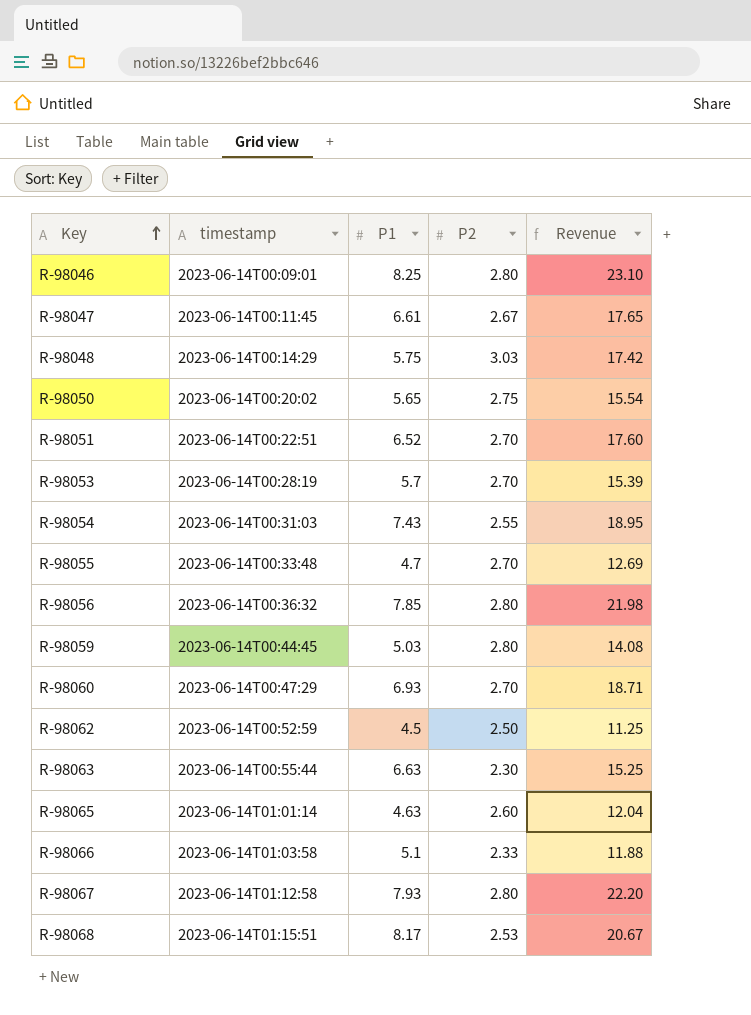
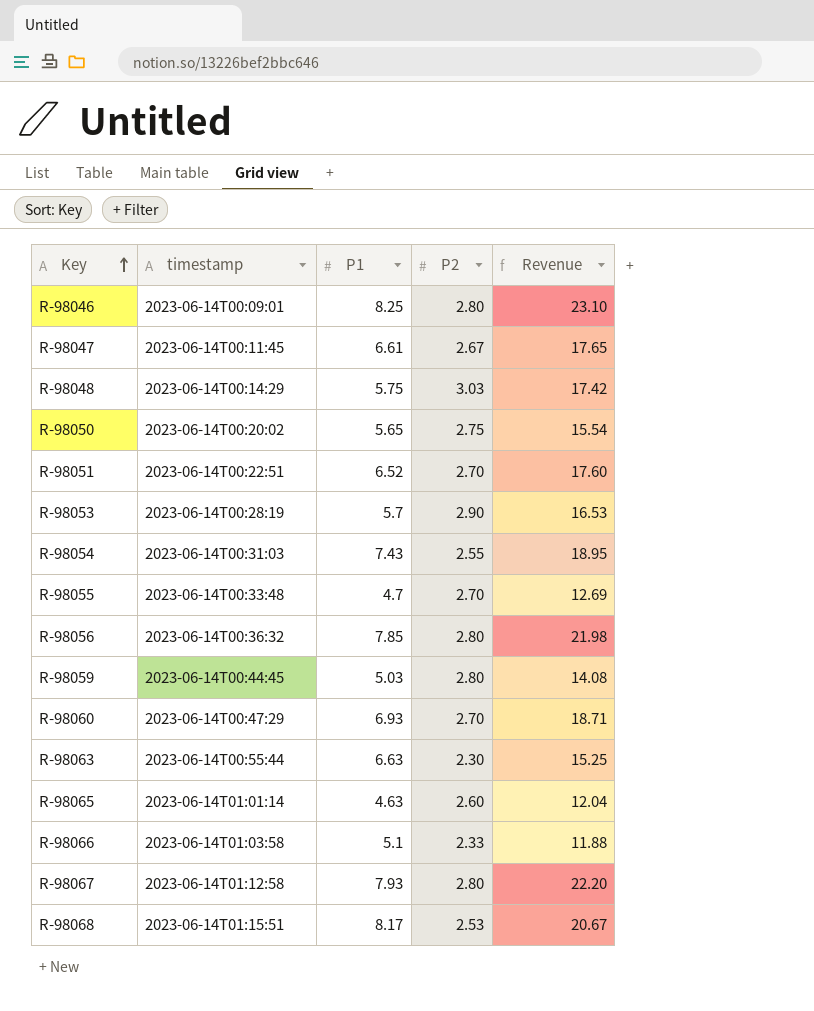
row R-98062: 2023-06-14T00:52:59 | 4.5 | 2.50 | 11.25 -> none
R-98053 | P2: 2.70 -> 2.90
R-98053 | Revenue: 15.39 -> 16.53

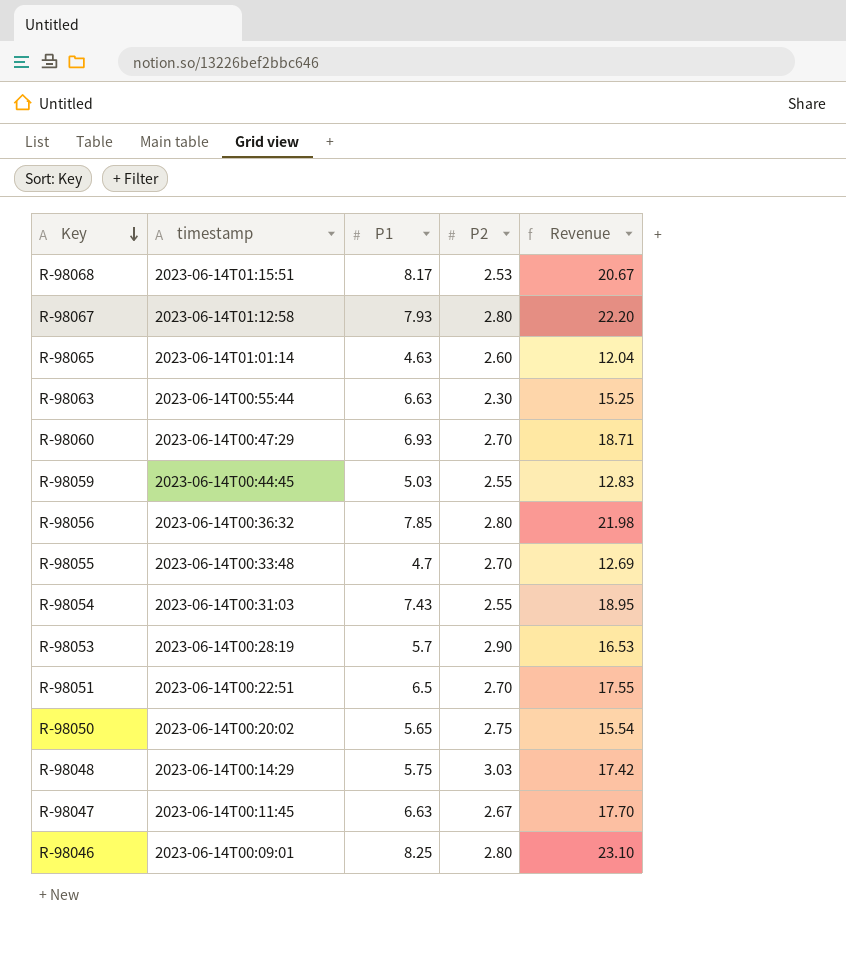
row order: Key ascending -> Key descending
row R-98066: 2023-06-14T01:03:58 | 5.1 | 2.33 | 11.88 -> none
R-98059 | P2: 2.80 -> 2.55
R-98059 | Revenue: 14.08 -> 12.83
R-98051 | P1: 6.52 -> 6.5
R-98051 | Revenue: 17.60 -> 17.55
R-98047 | P1: 6.61 -> 6.63
R-98047 | Revenue: 17.65 -> 17.70

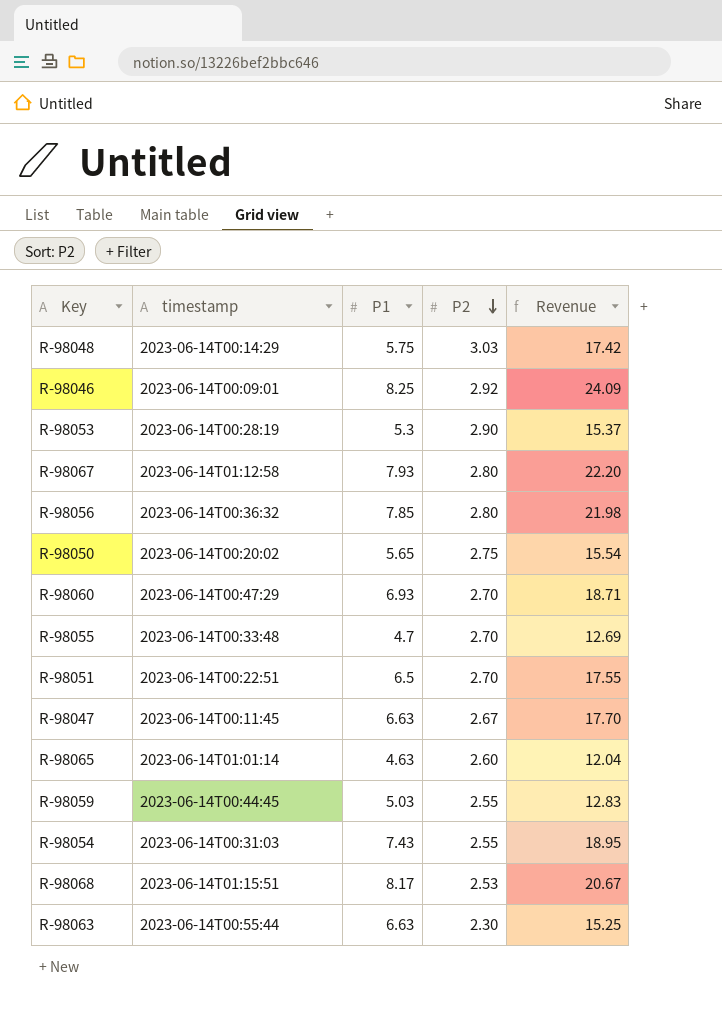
row order: Key descending -> P2 descending
R-98046 | P2: 2.80 -> 2.92
R-98046 | Revenue: 23.10 -> 24.09
R-98053 | P1: 5.7 -> 5.3
R-98053 | Revenue: 16.53 -> 15.37

